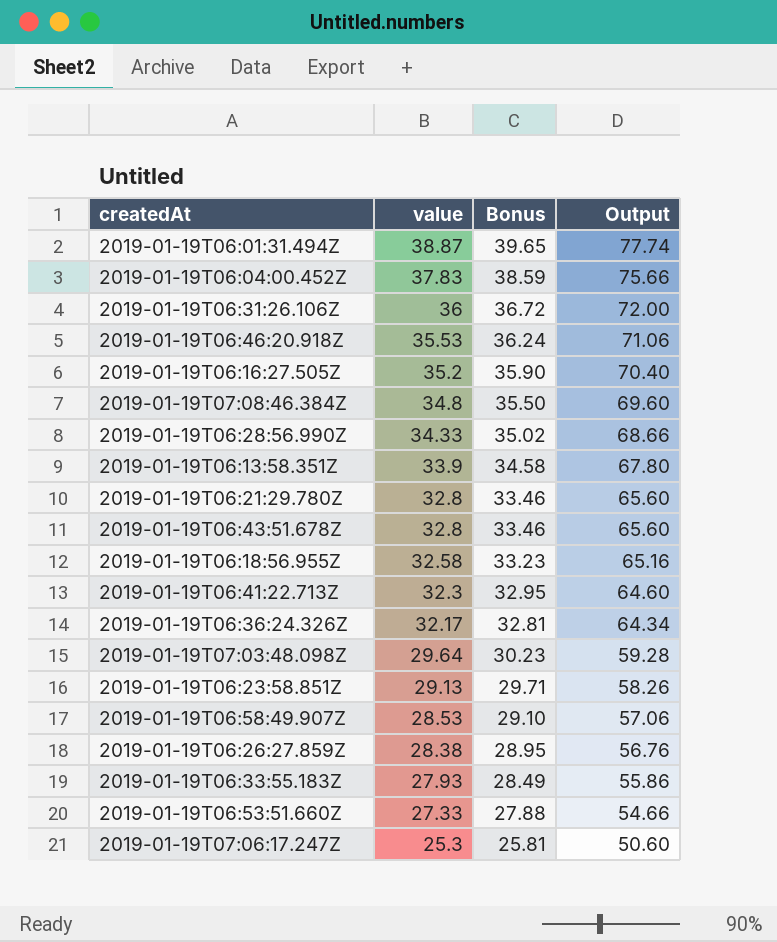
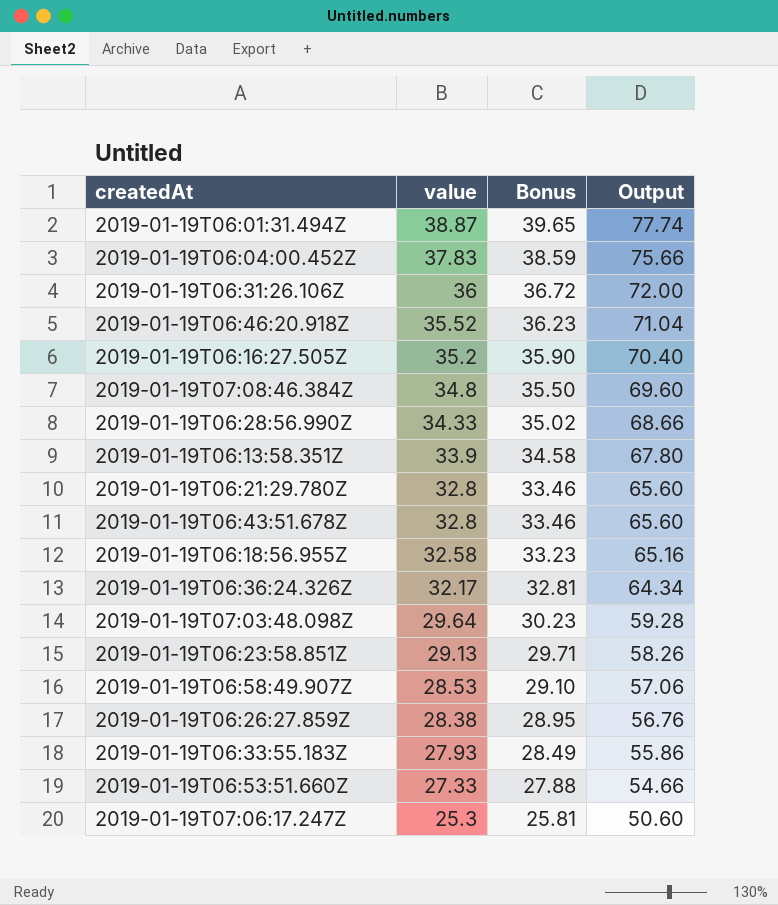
row 2019-01-19T06:41:22.713Z: 32.3 | 32.95 | 64.60 -> none
2019-01-19T06:46:20.918Z | value: 35.53 -> 35.52
2019-01-19T06:46:20.918Z | Bonus: 36.24 -> 36.23
2019-01-19T06:46:20.918Z | Output: 71.06 -> 71.04

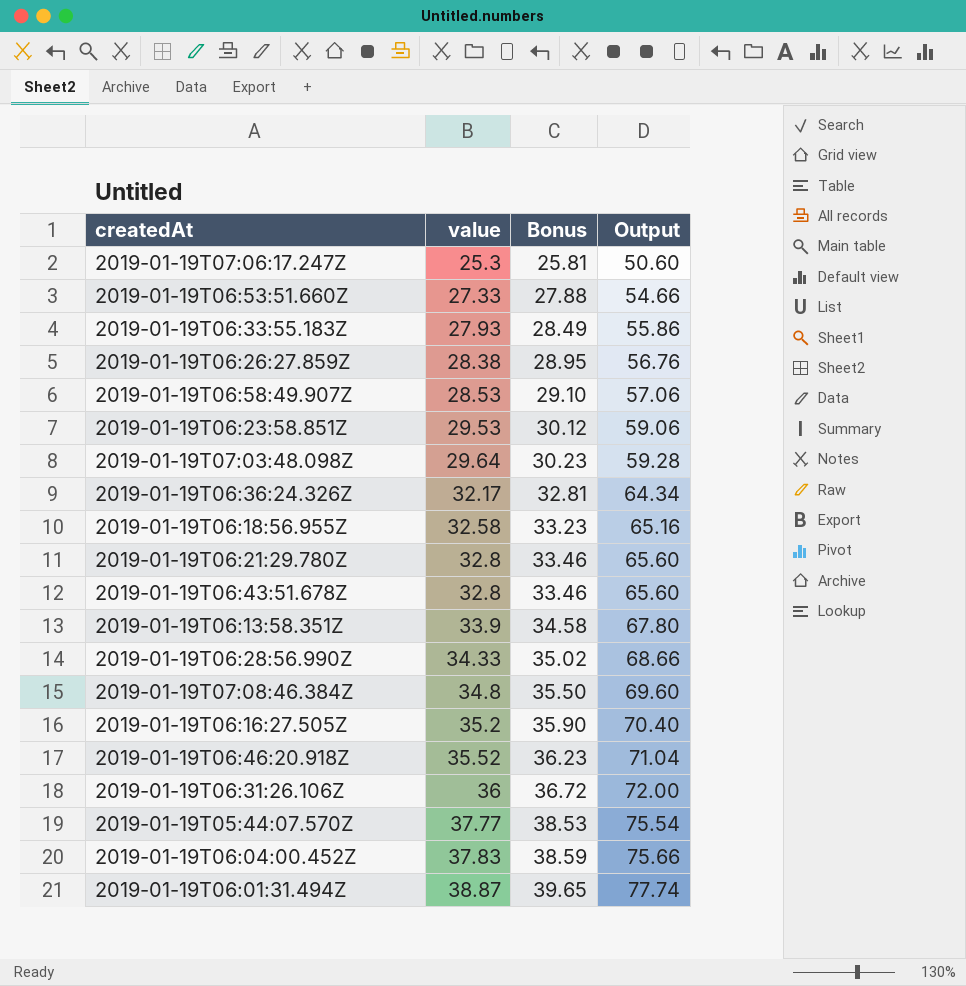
row order: value descending -> value ascending
2019-01-19T06:23:58.851Z | value: 29.13 -> 29.53
2019-01-19T06:23:58.851Z | Bonus: 29.71 -> 30.12
2019-01-19T06:23:58.851Z | Output: 58.26 -> 59.06
row 2019-01-19T05:44:07.570Z: none -> 37.77 | 38.53 | 75.54

